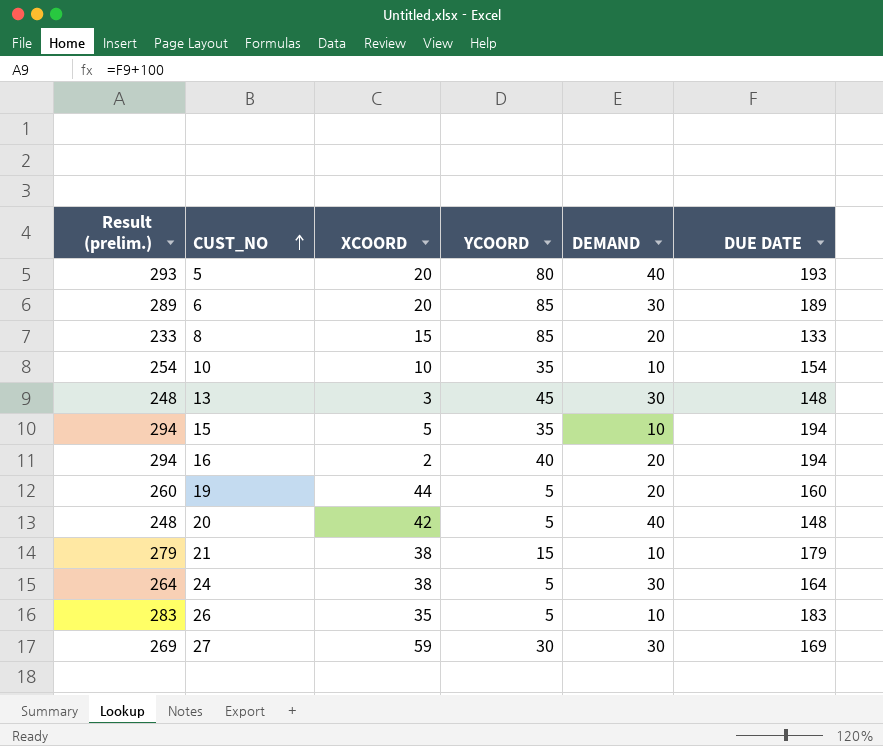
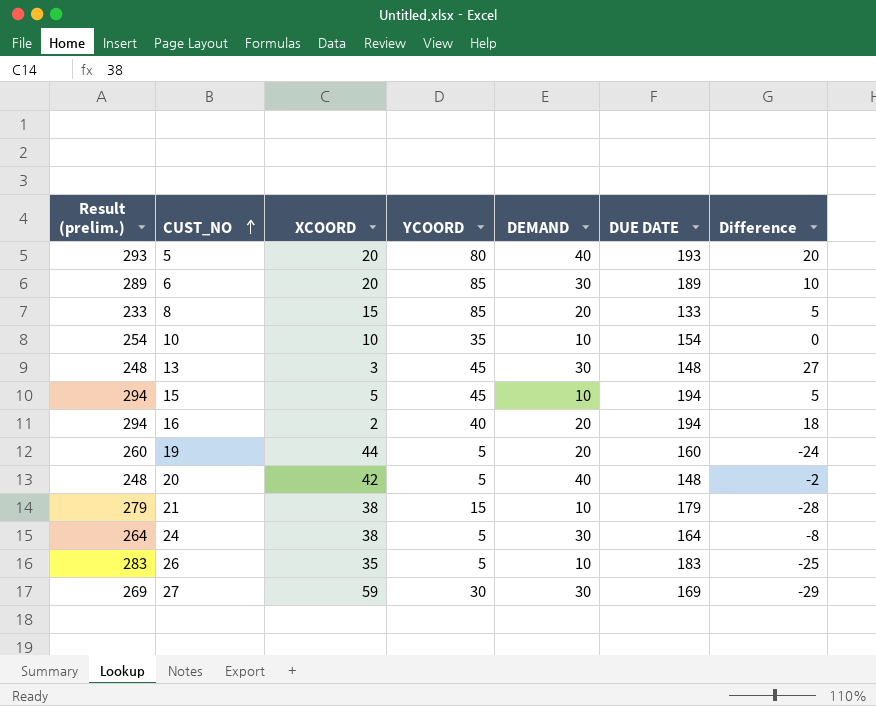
column Difference | formula: none -> [DEMAND] - [XCOORD]
15 | YCOORD: 35 -> 45

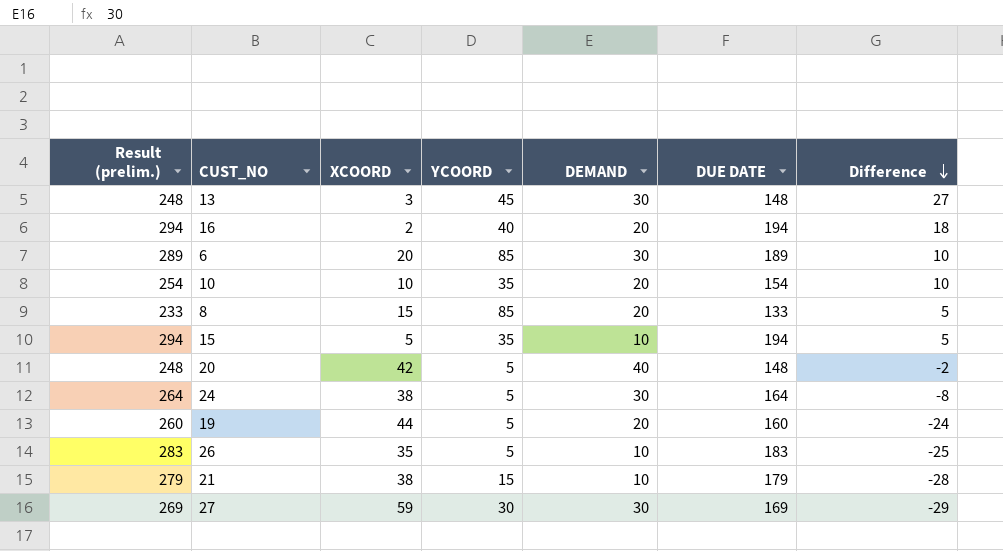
row order: CUST_NO ascending -> Difference descending
row 5: 293 | 20 | 80 | 40 | 193 | 20 -> none
10 | DEMAND: 10 -> 20
10 | Difference: 0 -> 10
15 | YCOORD: 45 -> 35

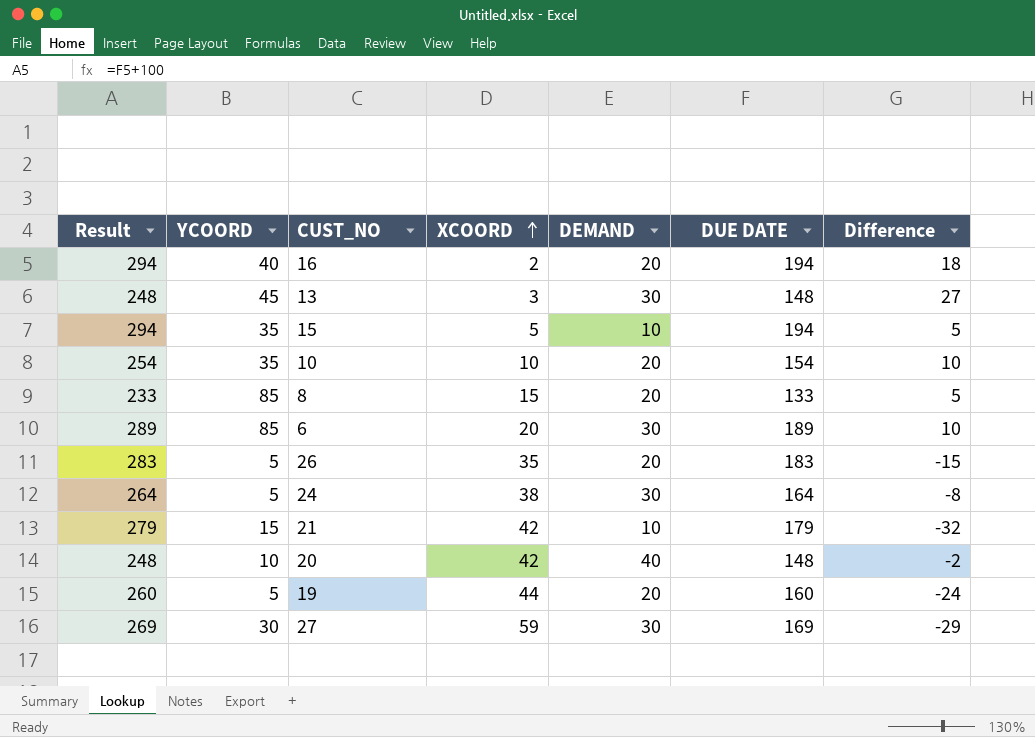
row order: Difference descending -> XCOORD ascending
column name: Result (prelim.) -> Result
column YCOORD | position: 4 -> 2
26 | DEMAND: 10 -> 20
26 | Difference: -25 -> -15
21 | XCOORD: 38 -> 42
21 | Difference: -28 -> -32
20 | YCOORD: 5 -> 10

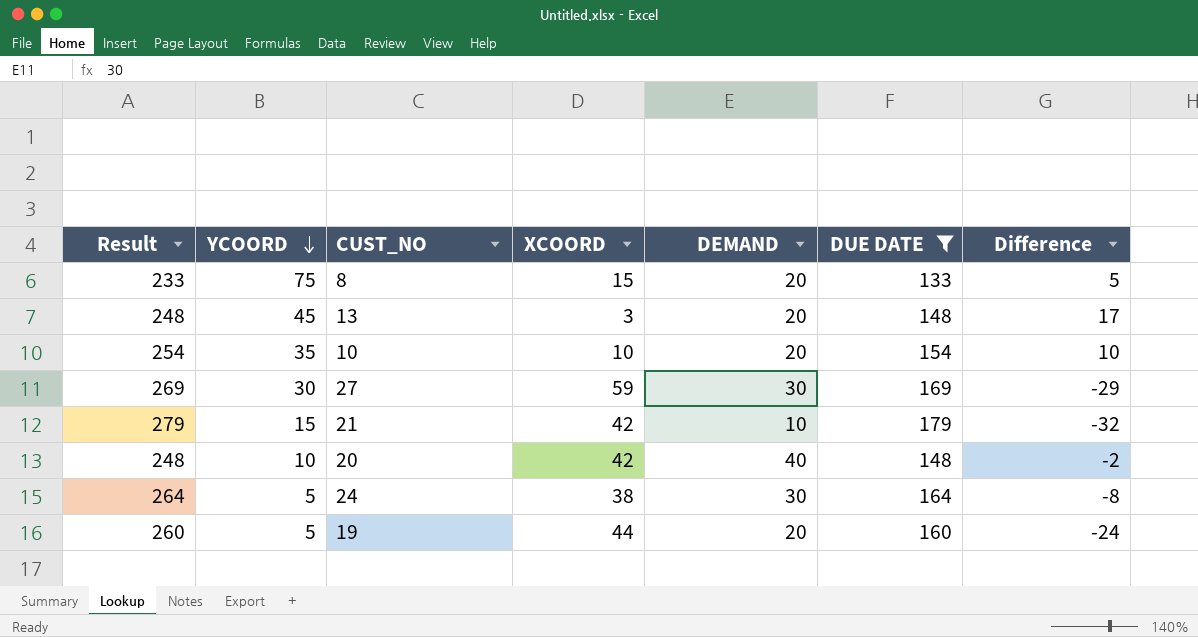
filter: none -> DUE DATE <= 179
row order: XCOORD ascending -> YCOORD descending
8 | YCOORD: 85 -> 75
13 | DEMAND: 30 -> 20
13 | Difference: 27 -> 17

